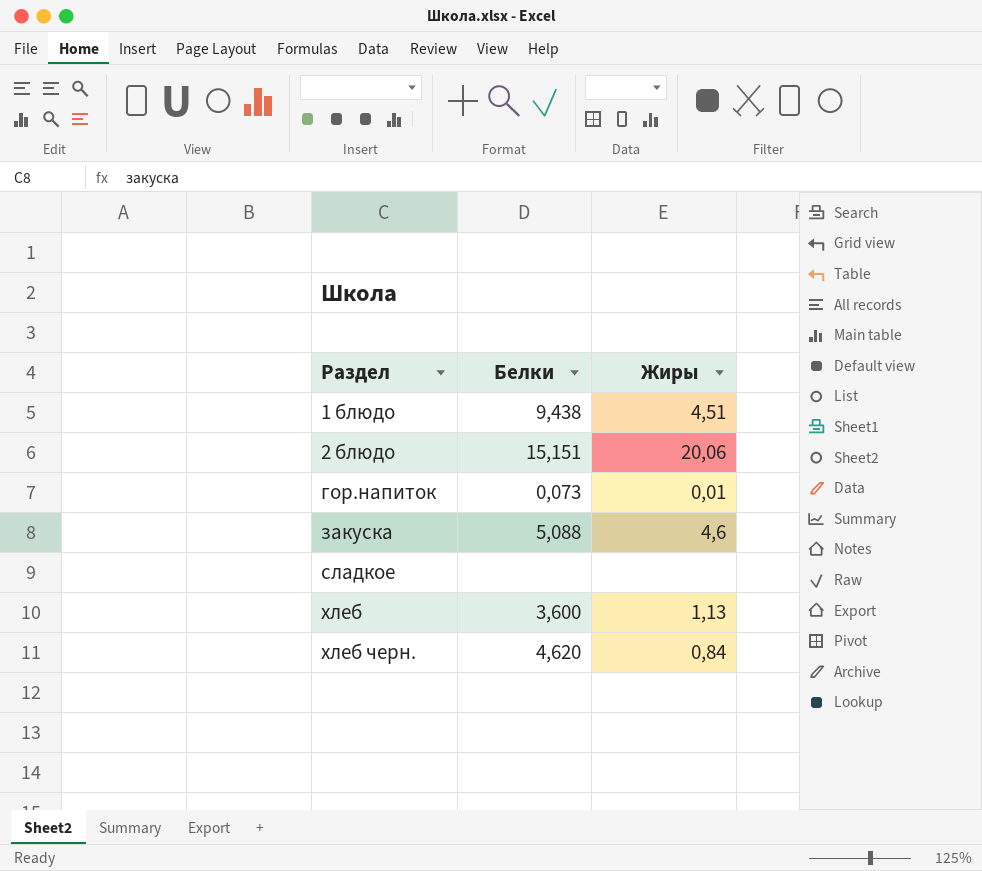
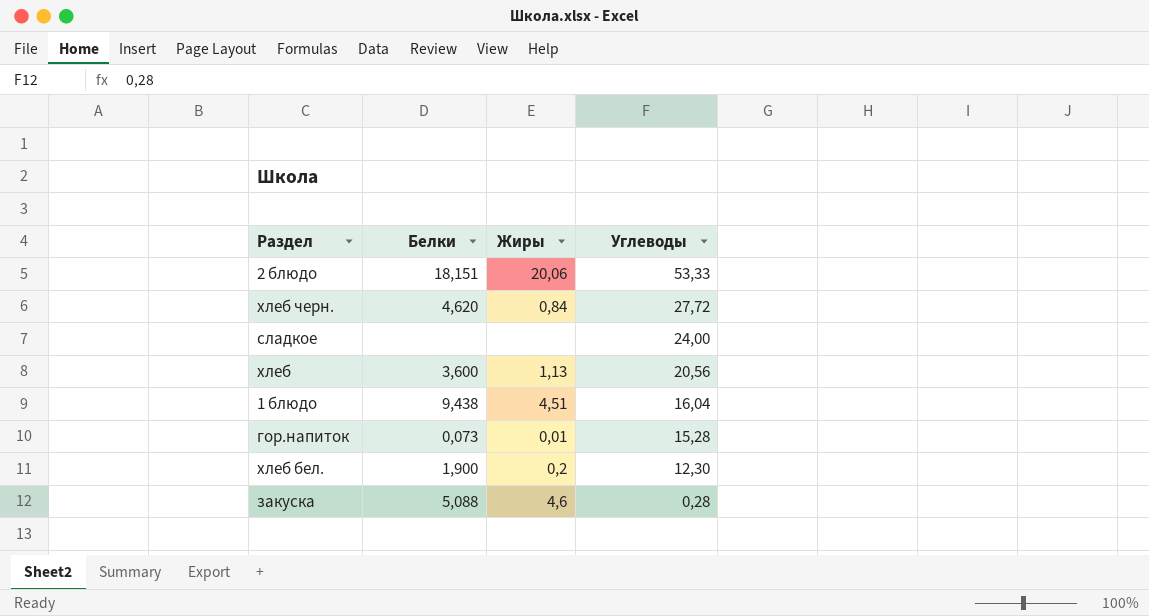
row order: Раздел ascending -> Углеводы descending
column Углеводы | position: none -> 4
2 блюдо | Белки: 15,151 -> 18,151
row хлеб бел.: none -> 1,900 | 0,2 | 12,30

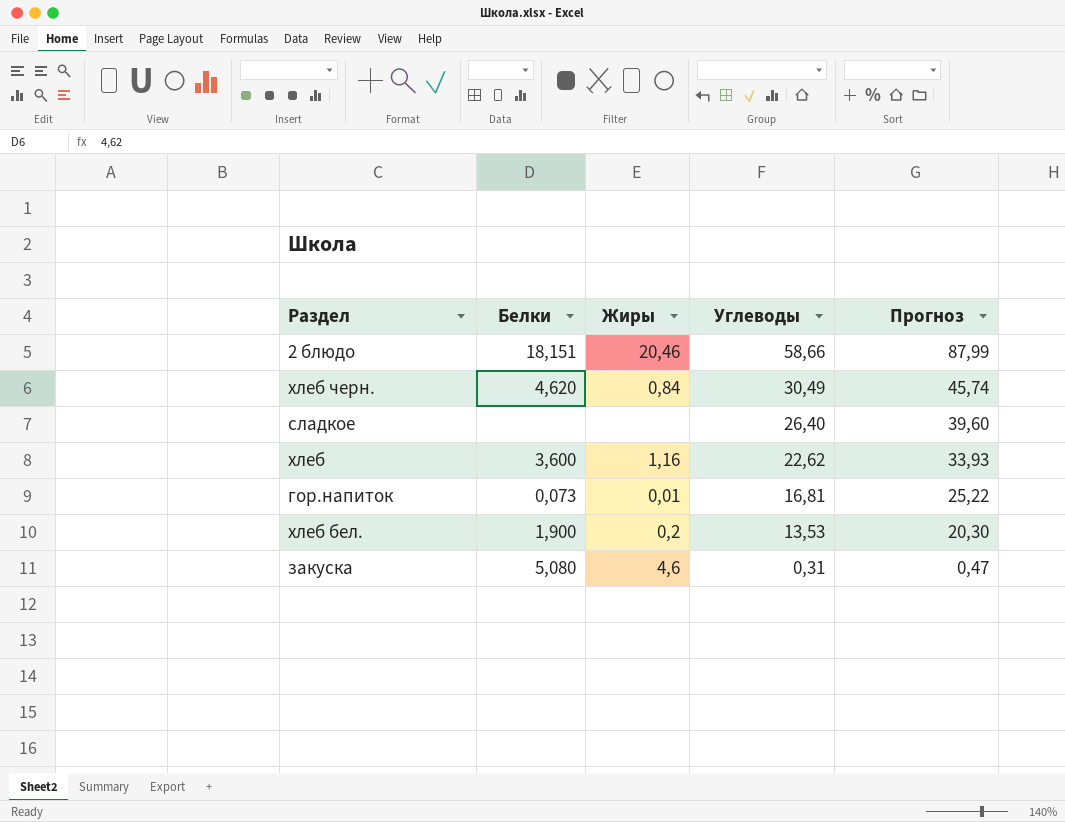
column Прогноз | formula: none -> [Углеводы] * 1,5
row 1 блюдо: 9,438 | 4,51 | 16,04 -> none
2 блюдо | Жиры: 20,06 -> 20,46
2 блюдо | Углеводы: 53,33 -> 58,66
хлеб черн. | Углеводы: 27,72 -> 30,49
сладкое | Углеводы: 24,00 -> 26,40
хлеб | Жиры: 1,13 -> 1,16
хлеб | Углеводы: 20,56 -> 22,62
гор.напиток | Углеводы: 15,28 -> 16,81
хлеб бел. | Углеводы: 12,30 -> 13,53
закуска | Белки: 5,088 -> 5,080
закуска | Углеводы: 0,28 -> 0,31

